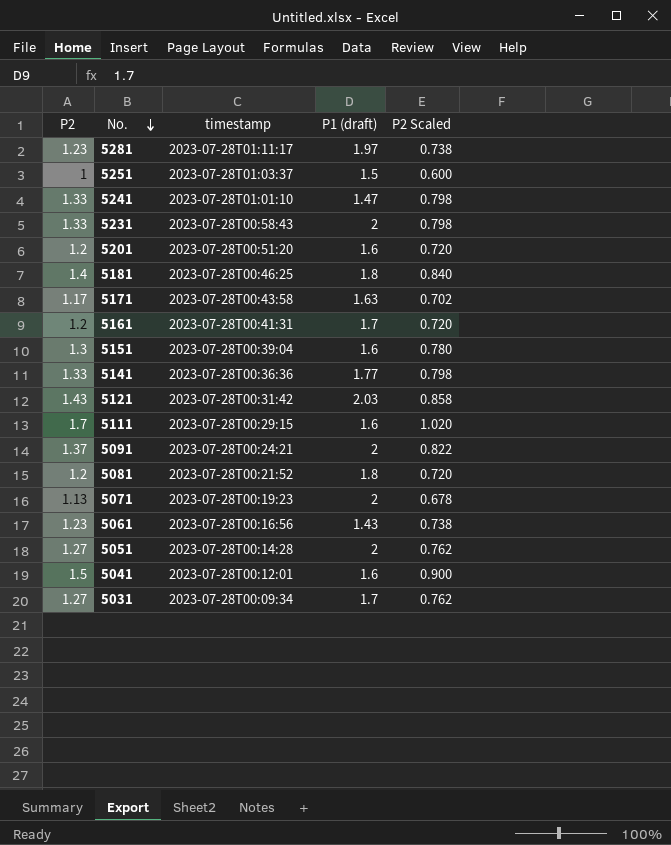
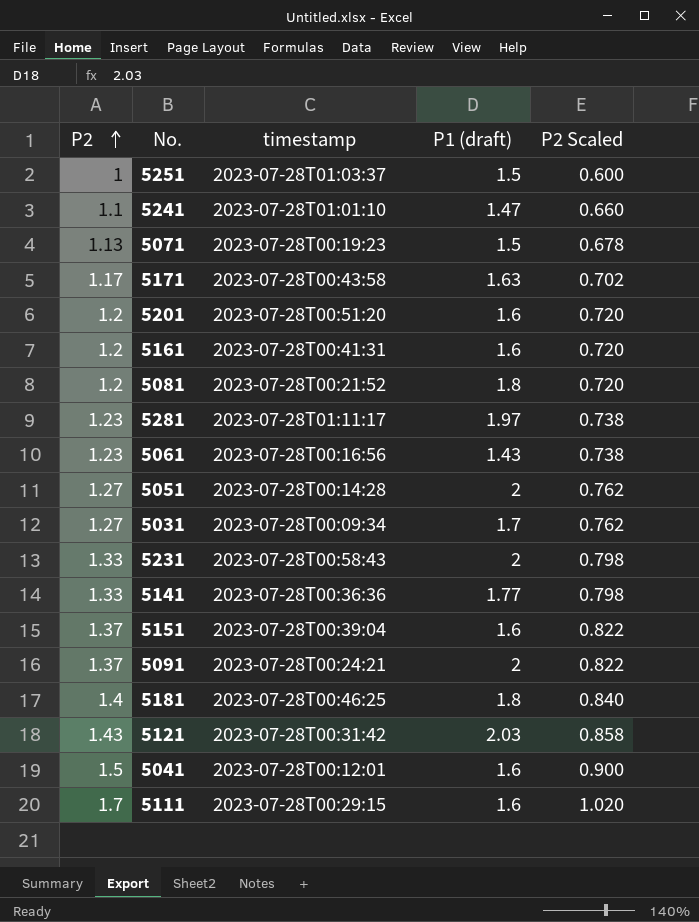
row order: No. descending -> P2 ascending
5241 | P2: 1.33 -> 1.1
5241 | P2 Scaled: 0.798 -> 0.660
5071 | P1 (draft): 2 -> 1.5
5161 | P1 (draft): 1.7 -> 1.6
5151 | P2: 1.3 -> 1.37
5151 | P2 Scaled: 0.780 -> 0.822

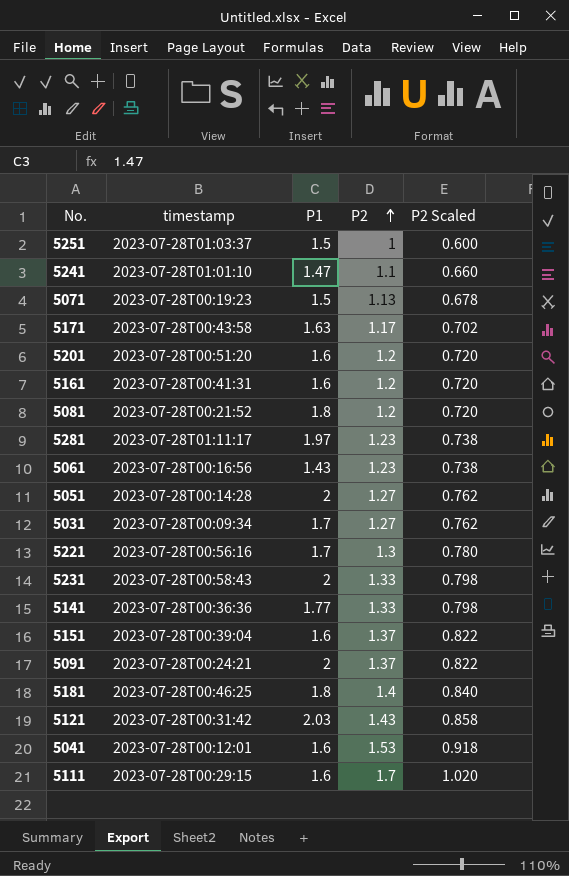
column name: P1 (draft) -> P1
column P2 | position: 1 -> 4
row 5221: none -> 2023-07-28T00:56:16 | 1.7 | 1.3 | 0.780
5041 | P2: 1.5 -> 1.53
5041 | P2 Scaled: 0.900 -> 0.918

